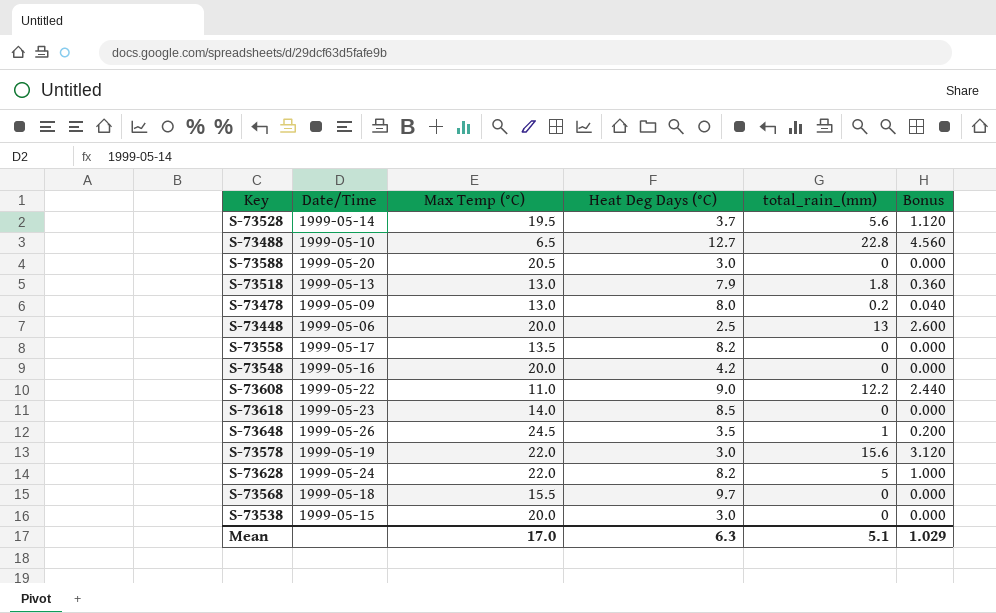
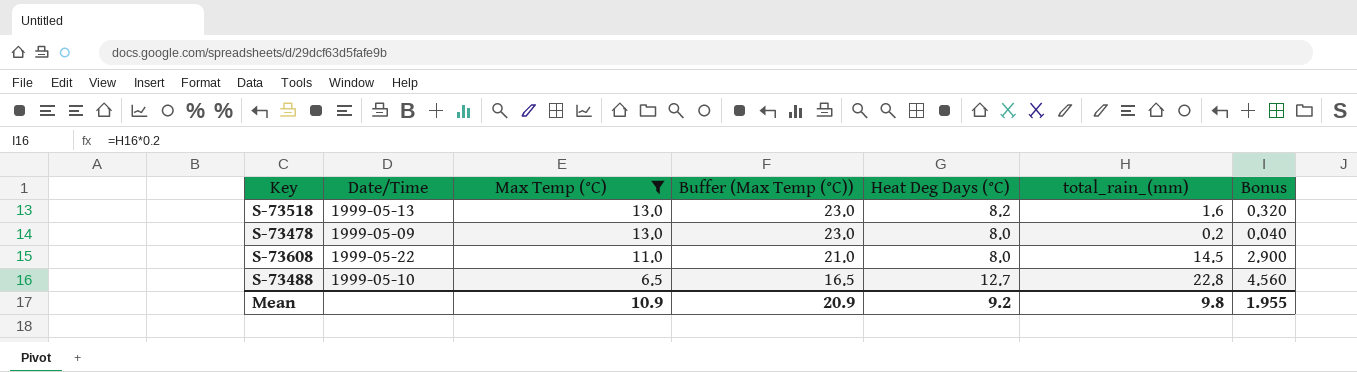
filter: none -> Max Temp (°C) <= 13.0
row order: none -> Max Temp (°C) descending
column Buffer (Max Temp (°C)) | formula: none -> [Max Temp (°C)] + 10
S-73518 | Heat Deg Days (°C): 7.9 -> 8.2
S-73518 | total_rain_(mm): 1.8 -> 1.6
S-73518 | Bonus: 0.360 -> 0.320
S-73608 | Heat Deg Days (°C): 9.0 -> 8.0
S-73608 | total_rain_(mm): 12.2 -> 14.5
S-73608 | Bonus: 2.440 -> 2.900
Mean | Max Temp (°C): 17.0 -> 10.9
Mean | Heat Deg Days (°C): 6.3 -> 9.2
Mean | total_rain_(mm): 5.1 -> 9.8
Mean | Bonus: 1.029 -> 1.955

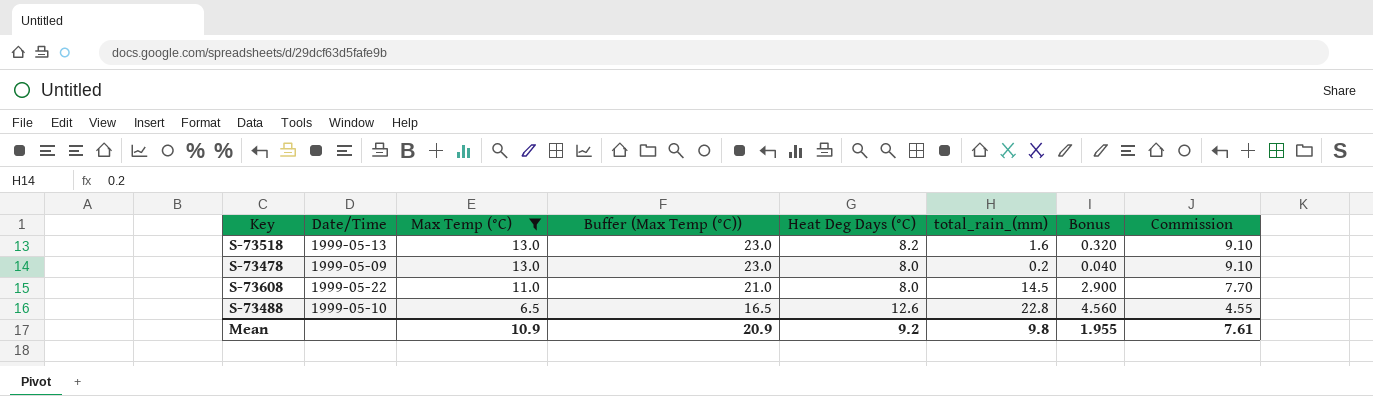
column Commission | formula: none -> [Max Temp (°C)] * 0.7
S-73488 | Heat Deg Days (°C): 12.7 -> 12.6

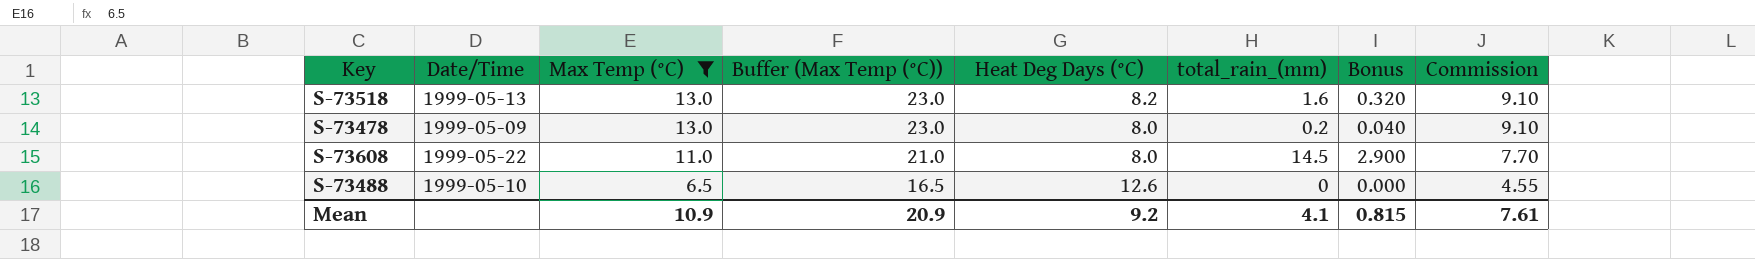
S-73488 | total_rain_(mm): 22.8 -> 0
S-73488 | Bonus: 4.560 -> 0.000
Mean | total_rain_(mm): 9.8 -> 4.1
Mean | Bonus: 1.955 -> 0.815

